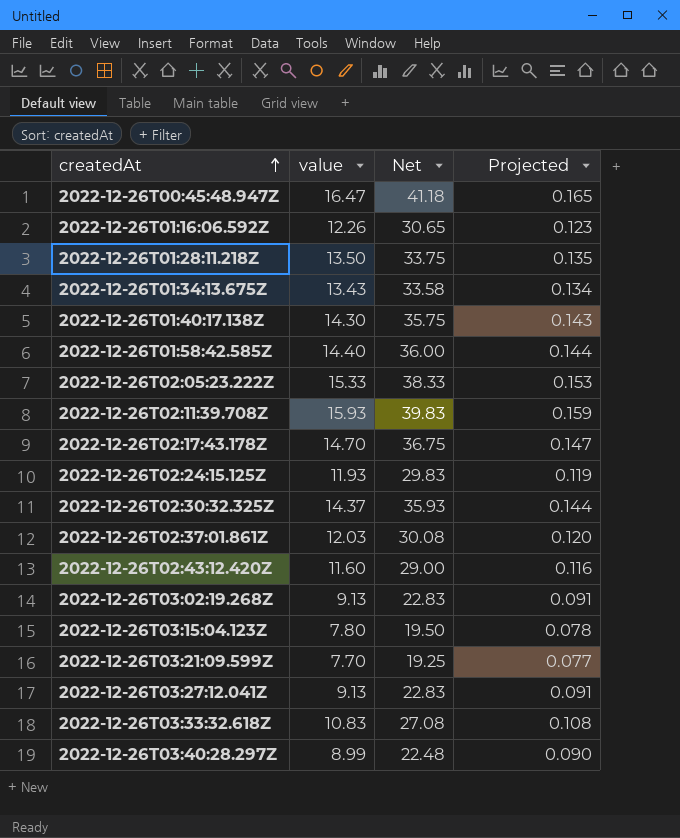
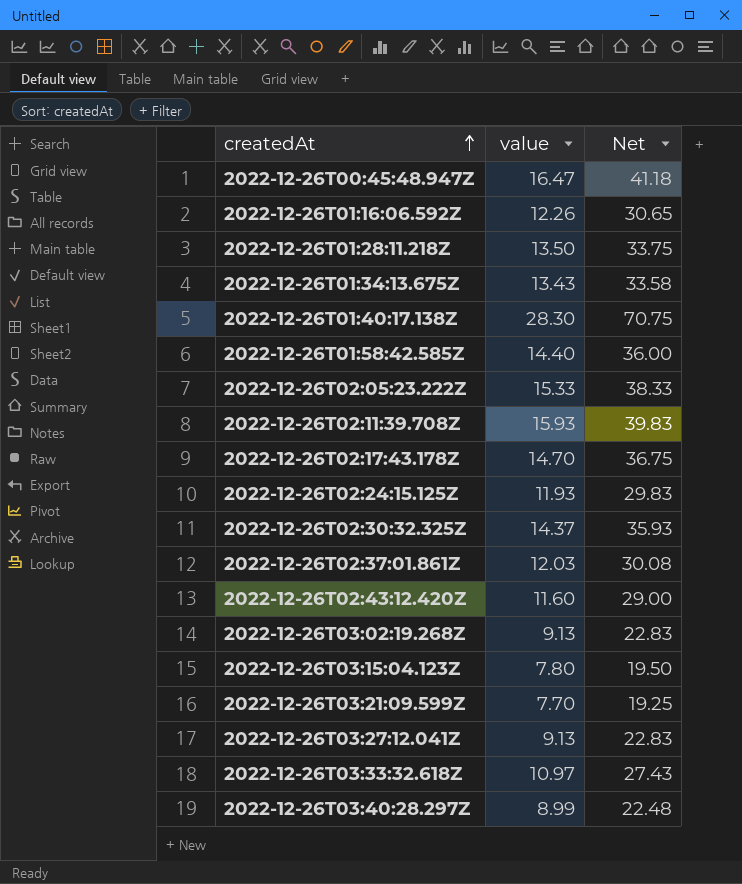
column Projected | formula: [value] * 0.01 -> none
2022-12-26T01:40:17.138Z | value: 14.30 -> 28.30
2022-12-26T01:40:17.138Z | Net: 35.75 -> 70.75
2022-12-26T03:33:32.618Z | value: 10.83 -> 10.97
2022-12-26T03:33:32.618Z | Net: 27.08 -> 27.43

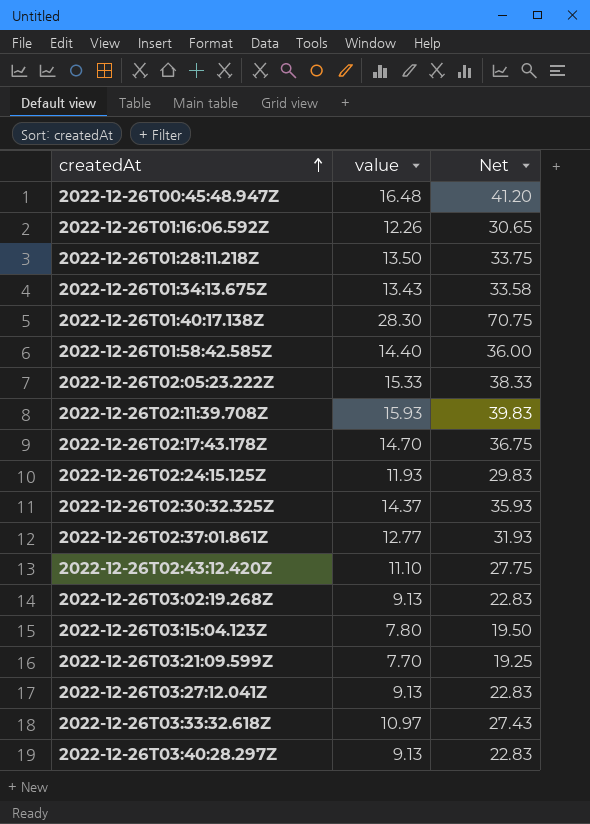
2022-12-26T00:45:48.947Z | value: 16.47 -> 16.48
2022-12-26T00:45:48.947Z | Net: 41.18 -> 41.20
2022-12-26T02:37:01.861Z | value: 12.03 -> 12.77
2022-12-26T02:37:01.861Z | Net: 30.08 -> 31.93
2022-12-26T02:43:12.420Z | value: 11.60 -> 11.10
2022-12-26T02:43:12.420Z | Net: 29.00 -> 27.75
2022-12-26T03:40:28.297Z | value: 8.99 -> 9.13
2022-12-26T03:40:28.297Z | Net: 22.48 -> 22.83

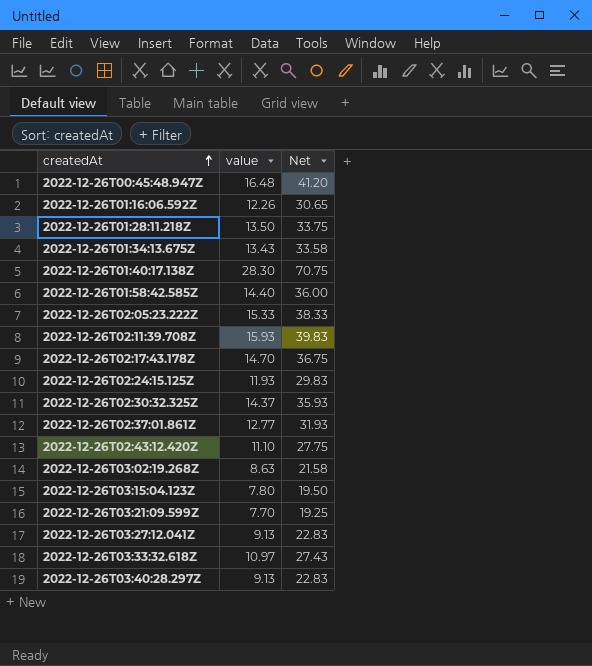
2022-12-26T03:02:19.268Z | value: 9.13 -> 8.63
2022-12-26T03:02:19.268Z | Net: 22.83 -> 21.58

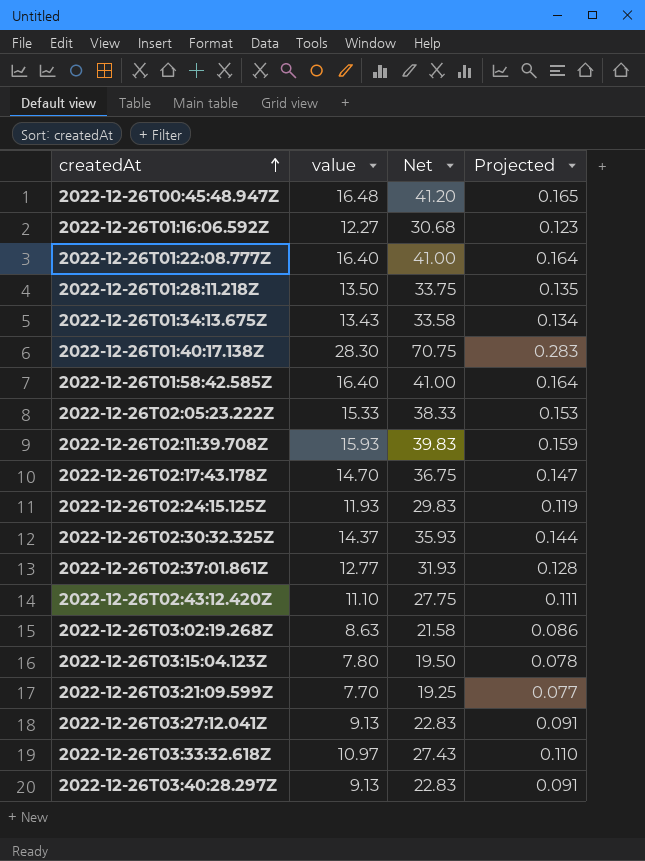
column Projected | formula: none -> [value] * 0.01
2022-12-26T01:16:06.592Z | value: 12.26 -> 12.27
2022-12-26T01:16:06.592Z | Net: 30.65 -> 30.68
row 2022-12-26T01:22:08.777Z: none -> 16.40 | 41.00 | 0.164
2022-12-26T01:58:42.585Z | value: 14.40 -> 16.40
2022-12-26T01:58:42.585Z | Net: 36.00 -> 41.00

